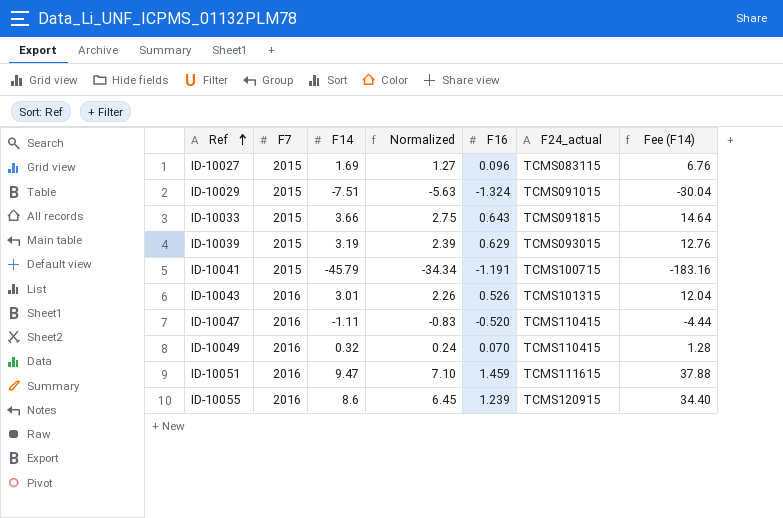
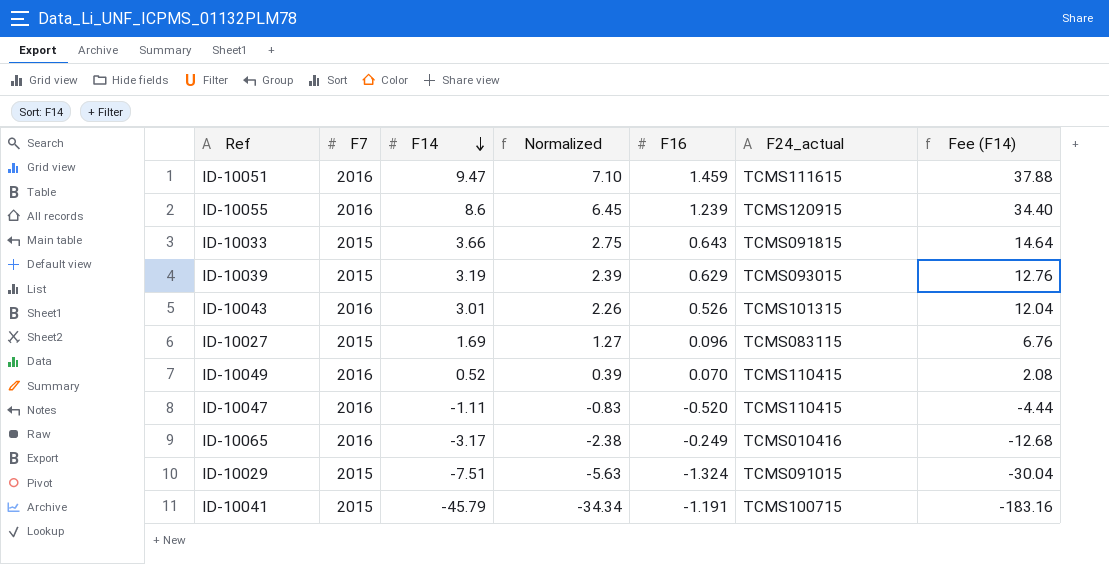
row order: Ref ascending -> F14 descending
ID-10049 | F14: 0.32 -> 0.52
ID-10049 | Normalized: 0.24 -> 0.39
ID-10049 | Fee (F14): 1.28 -> 2.08
row ID-10065: none -> 2016 | -3.17 | -2.38 | -0.249 | TCMS010416 | -12.68

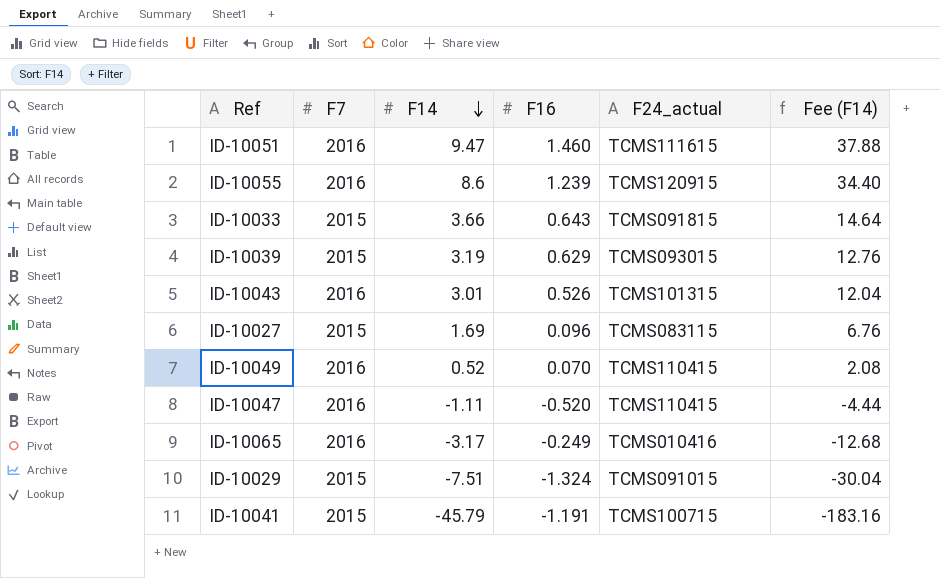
column Normalized | formula: [F14] * 0.75 -> none
ID-10051 | F16: 1.459 -> 1.460

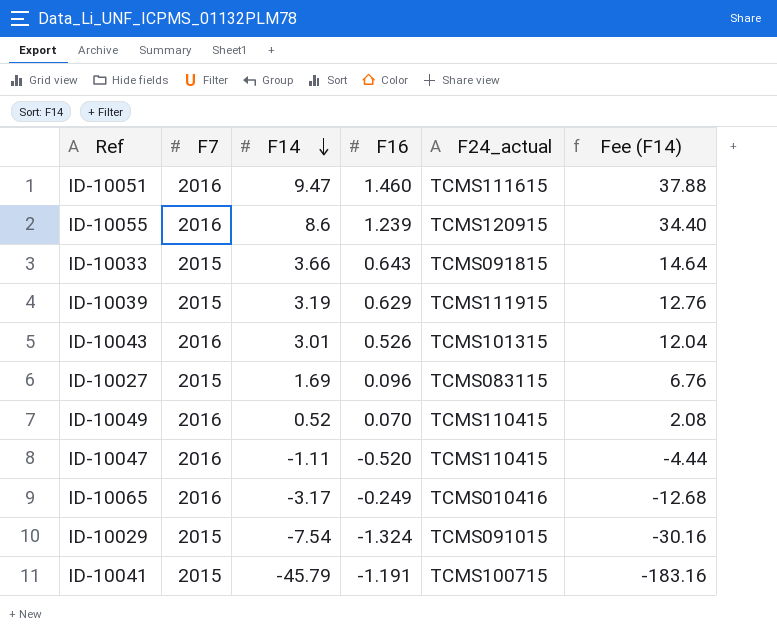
ID-10039 | F24_actual: TCMS093015 -> TCMS111915
ID-10029 | F14: -7.51 -> -7.54
ID-10029 | Fee (F14): -30.04 -> -30.16

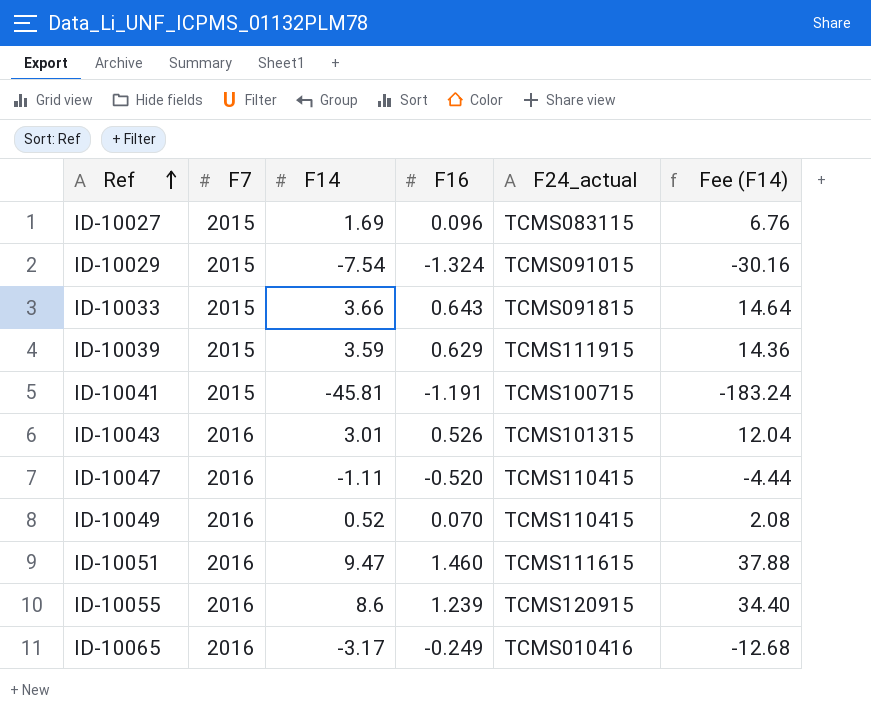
row order: F14 descending -> Ref ascending
ID-10039 | F14: 3.19 -> 3.59
ID-10039 | Fee (F14): 12.76 -> 14.36
ID-10041 | F14: -45.79 -> -45.81
ID-10041 | Fee (F14): -183.16 -> -183.24

